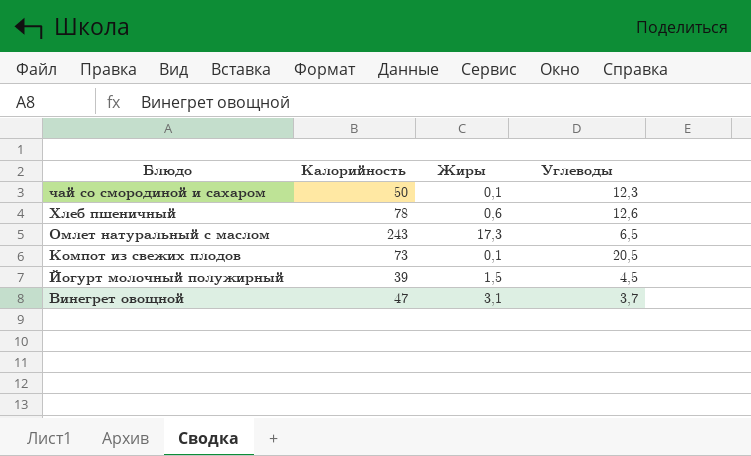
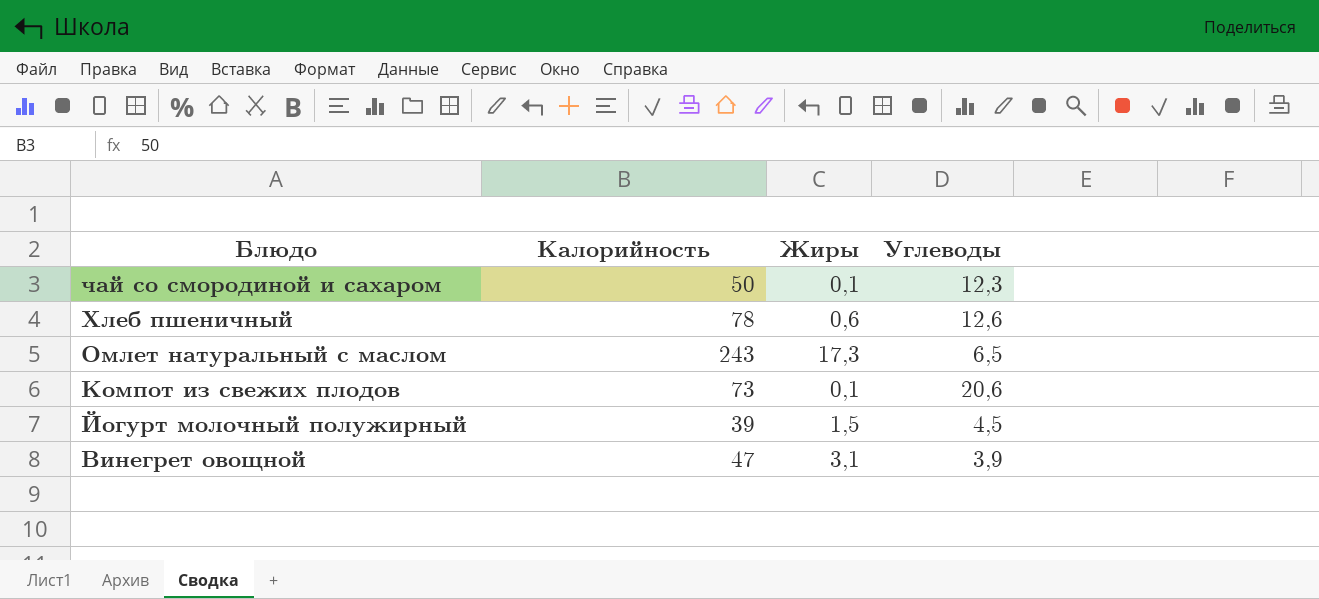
Компот из свежих плодов | Углеводы: 20,5 -> 20,6
Винегрет овощной | Углеводы: 3,7 -> 3,9

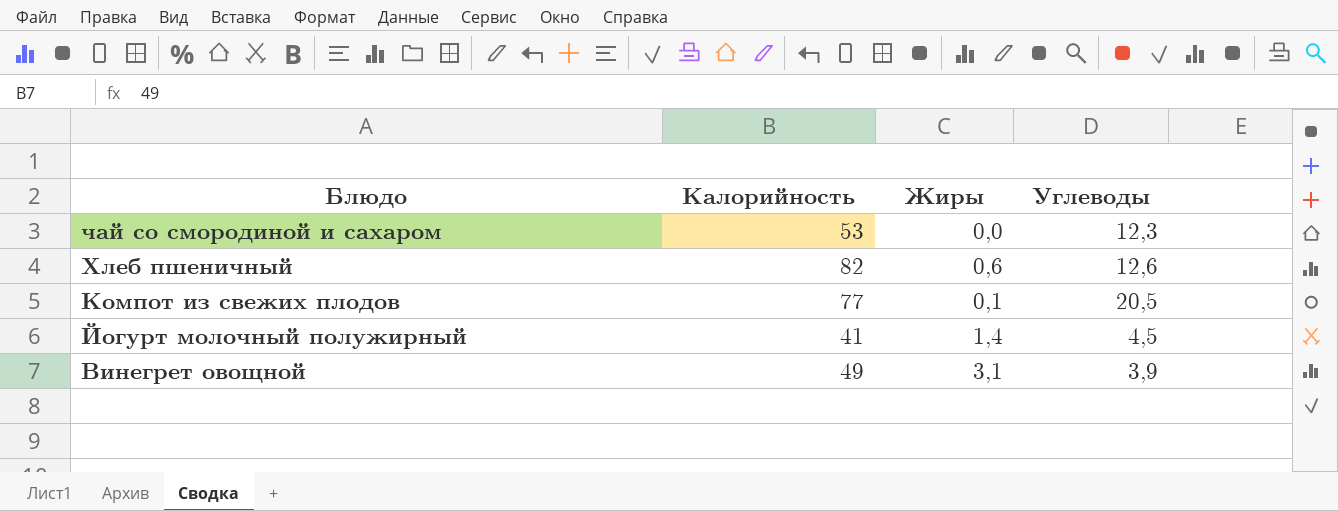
row Омлет натуральный с маслом: 243 | 17,3 | 6,5 -> none
чай со смородиной и сахаром | Калорийность: 50 -> 53
чай со смородиной и сахаром | Жиры: 0,1 -> 0,0
Хлеб пшеничный | Калорийность: 78 -> 82
Компот из свежих плодов | Калорийность: 73 -> 77
Компот из свежих плодов | Углеводы: 20,6 -> 20,5
Йогурт молочный полужирный | Калорийность: 39 -> 41
Йогурт молочный полужирный | Жиры: 1,5 -> 1,4
Винегрет овощной | Калорийность: 47 -> 49

